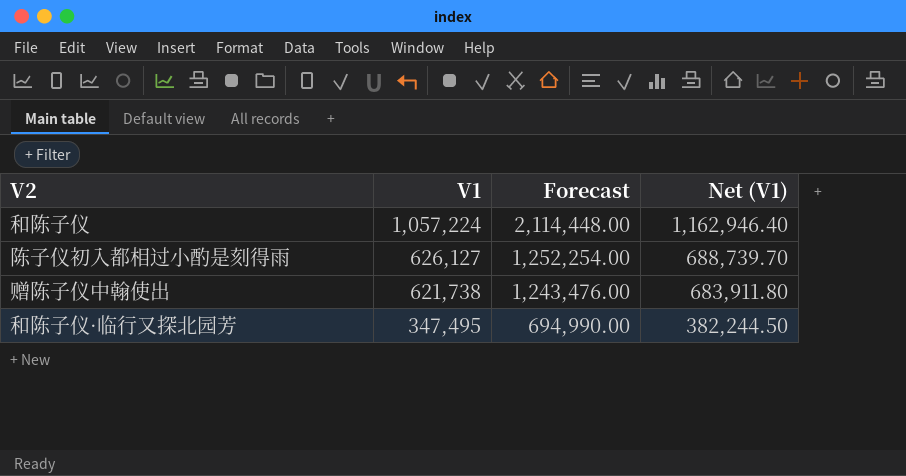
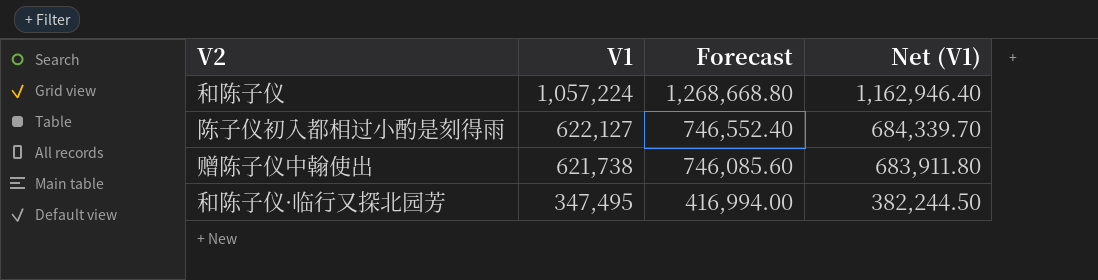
column Forecast | formula: [V1] * 2 -> [V1] * 1.2
陈子仪初入都相过小酌是刻得雨 | V1: 626,127 -> 622,127
陈子仪初入都相过小酌是刻得雨 | Net (V1): 688,739.70 -> 684,339.70

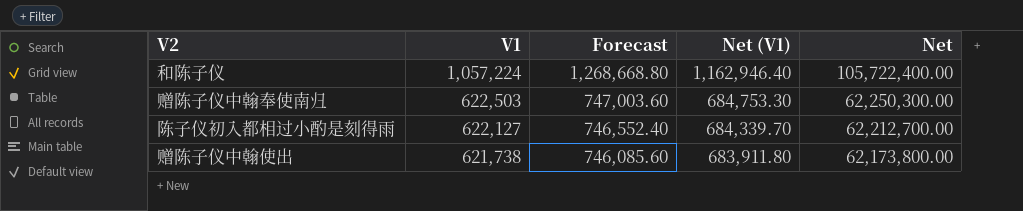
column Net | formula: none -> [V1] * 100
row 和陈子仪·临行又探北园芳: 347,495 | 416,994.00 | 382,244.50 -> none
row 赠陈子仪中翰奉使南归: none -> 622,503 | 747,003.60 | 684,753.30 | 62,250,300.00

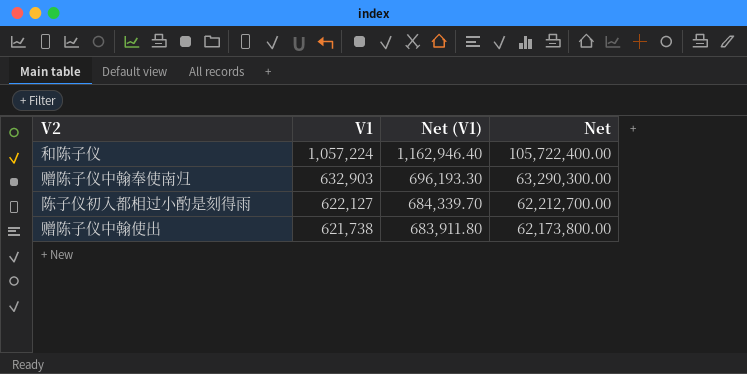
column Forecast | formula: [V1] * 1.2 -> none
赠陈子仪中翰奉使南归 | V1: 622,503 -> 632,903
赠陈子仪中翰奉使南归 | Net (V1): 684,753.30 -> 696,193.30
赠陈子仪中翰奉使南归 | Net: 62,250,300.00 -> 63,290,300.00

